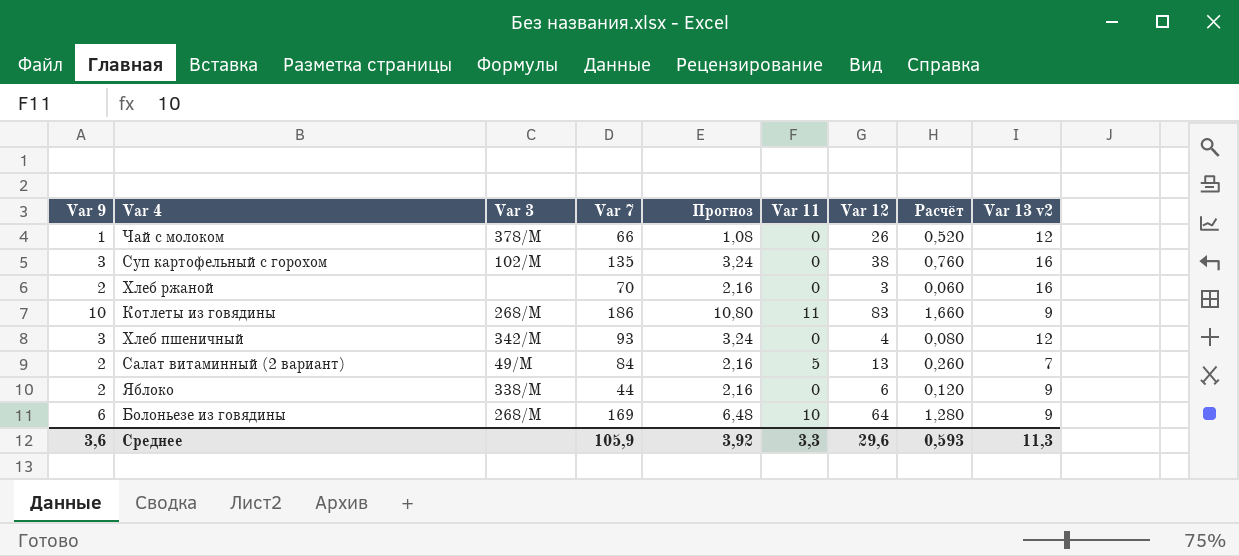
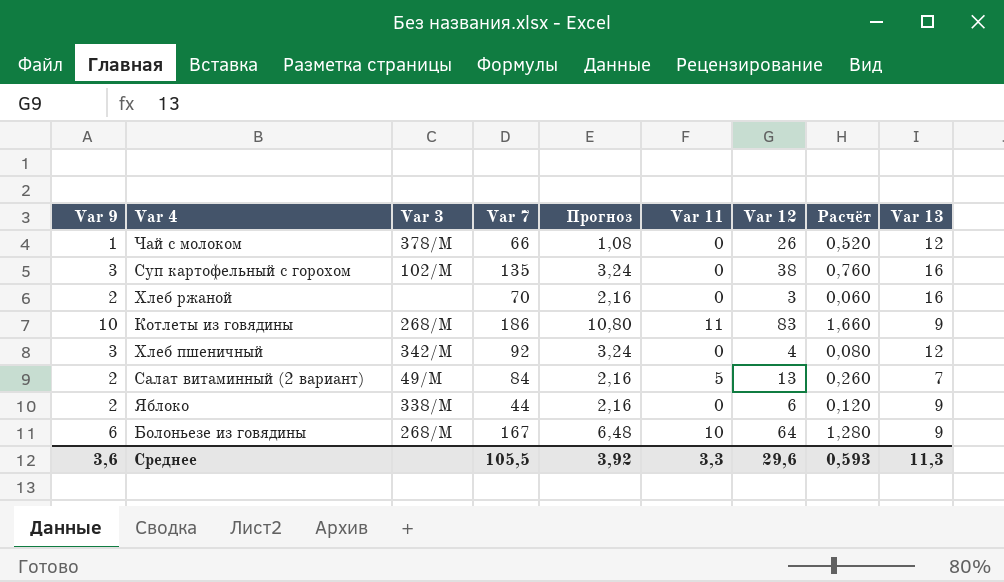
column name: Var 13 v2 -> Var 13
Хлеб пшеничный | Var 7: 93 -> 92
Болоньезе из говядины | Var 7: 169 -> 167
Среднее | Var 7: 105,9 -> 105,5

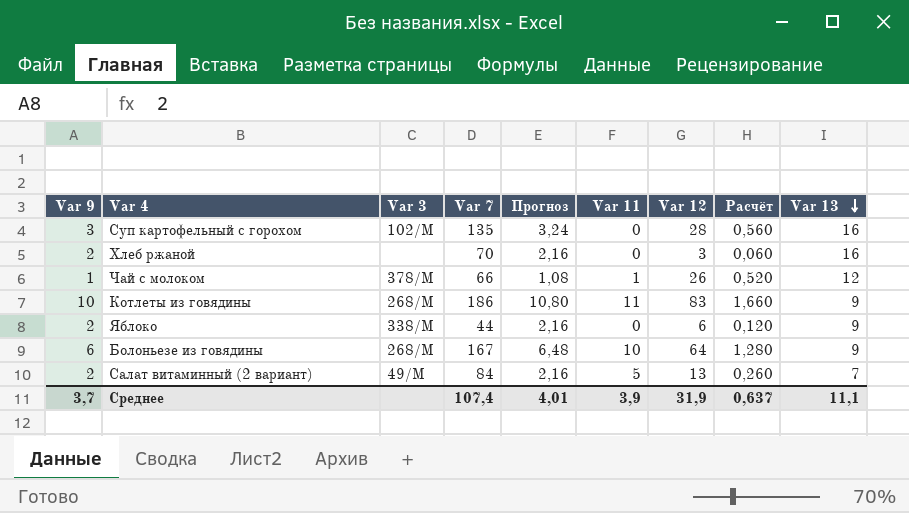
row order: none -> Var 13 descending
row Хлеб пшеничный: 3 | 342/М | 92 | 3,24 | 0 | 4 | 0,080 | 12 -> none
Суп картофельный с горохом | Var 12: 38 -> 28
Суп картофельный с горохом | Расчёт: 0,760 -> 0,560
Чай с молоком | Var 11: 0 -> 1
Среднее | Var 9: 3,6 -> 3,7
Среднее | Var 7: 105,5 -> 107,4
Среднее | Прогноз: 3,92 -> 4,01
Среднее | Var 11: 3,3 -> 3,9
Среднее | Var 12: 29,6 -> 31,9
Среднее | Расчёт: 0,593 -> 0,637
Среднее | Var 13: 11,3 -> 11,1

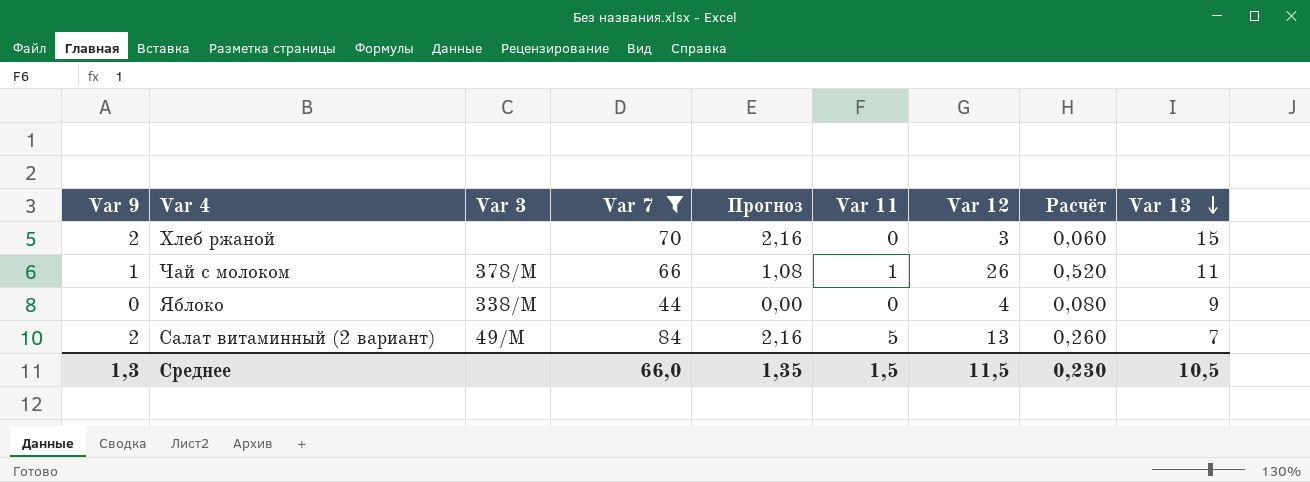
filter: none -> Var 7 <= 84
Хлеб ржаной | Var 13: 16 -> 15
Чай с молоком | Var 13: 12 -> 11
Яблоко | Var 9: 2 -> 0
Яблоко | Прогноз: 2,16 -> 0,00
Яблоко | Var 12: 6 -> 4
Яблоко | Расчёт: 0,120 -> 0,080
Среднее | Var 9: 3,7 -> 1,3
Среднее | Var 7: 107,4 -> 66,0
Среднее | Прогноз: 4,01 -> 1,35
Среднее | Var 11: 3,9 -> 1,5
Среднее | Var 12: 31,9 -> 11,5
Среднее | Расчёт: 0,637 -> 0,230
Среднее | Var 13: 11,1 -> 10,5

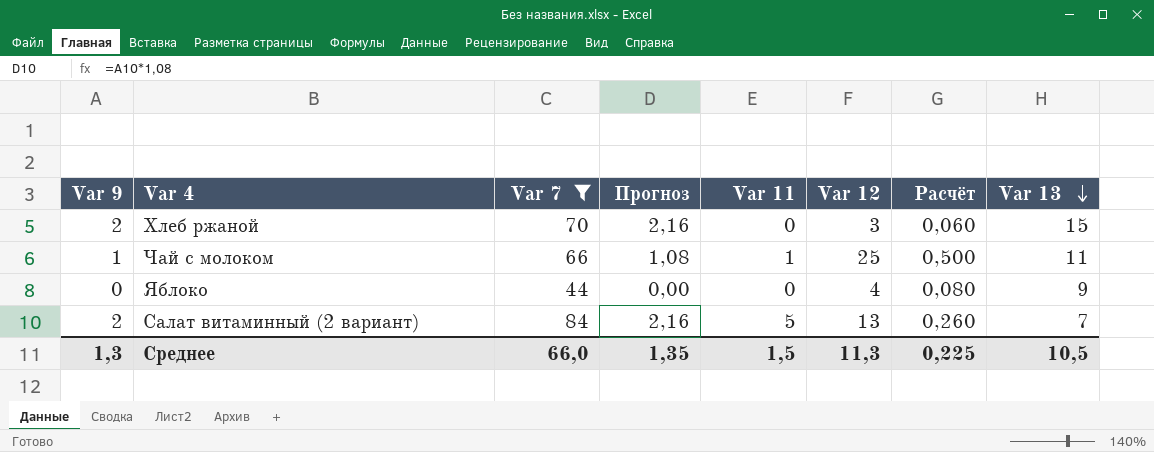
column Var 3 | position: 3 -> none
Чай с молоком | Var 12: 26 -> 25
Чай с молоком | Расчёт: 0,520 -> 0,500
Среднее | Var 12: 11,5 -> 11,3
Среднее | Расчёт: 0,230 -> 0,225

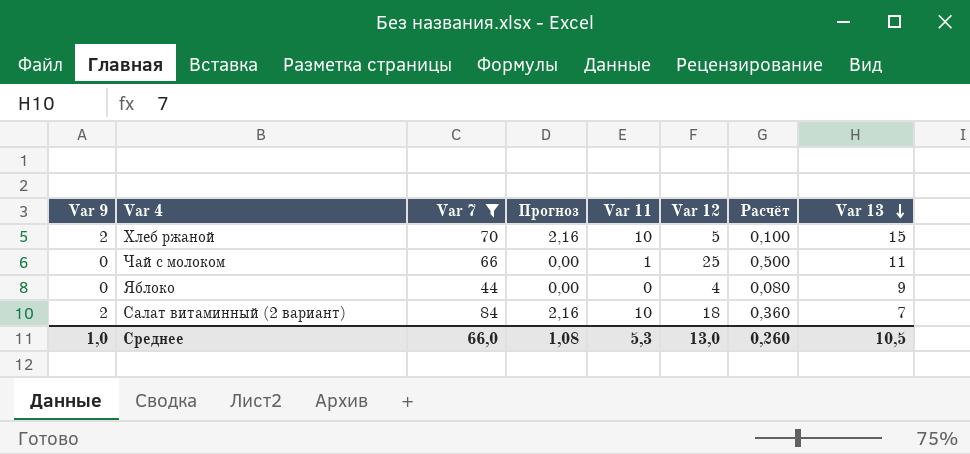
Хлеб ржаной | Var 11: 0 -> 10
Хлеб ржаной | Var 12: 3 -> 5
Хлеб ржаной | Расчёт: 0,060 -> 0,100
Чай с молоком | Var 9: 1 -> 0
Чай с молоком | Прогноз: 1,08 -> 0,00
Салат витаминный (2 вариант) | Var 11: 5 -> 10
Салат витаминный (2 вариант) | Var 12: 13 -> 18
Салат витаминный (2 вариант) | Расчёт: 0,260 -> 0,360
Среднее | Var 9: 1,3 -> 1,0
Среднее | Прогноз: 1,35 -> 1,08
Среднее | Var 11: 1,5 -> 5,3
Среднее | Var 12: 11,3 -> 13,0
Среднее | Расчёт: 0,225 -> 0,260

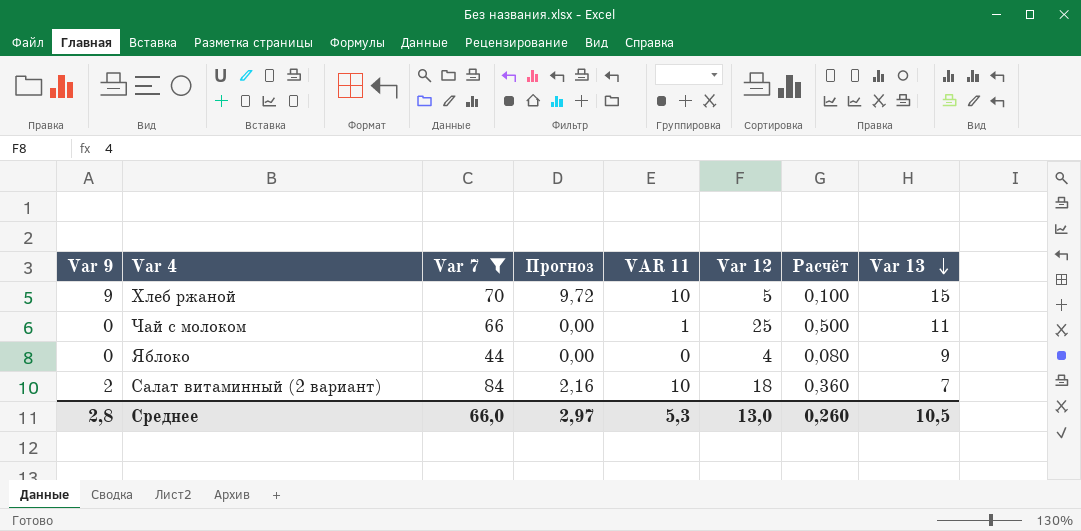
column name: Var 11 -> VAR 11
Хлеб ржаной | Var 9: 2 -> 9
Хлеб ржаной | Прогноз: 2,16 -> 9,72
Среднее | Var 9: 1,0 -> 2,8
Среднее | Прогноз: 1,08 -> 2,97

